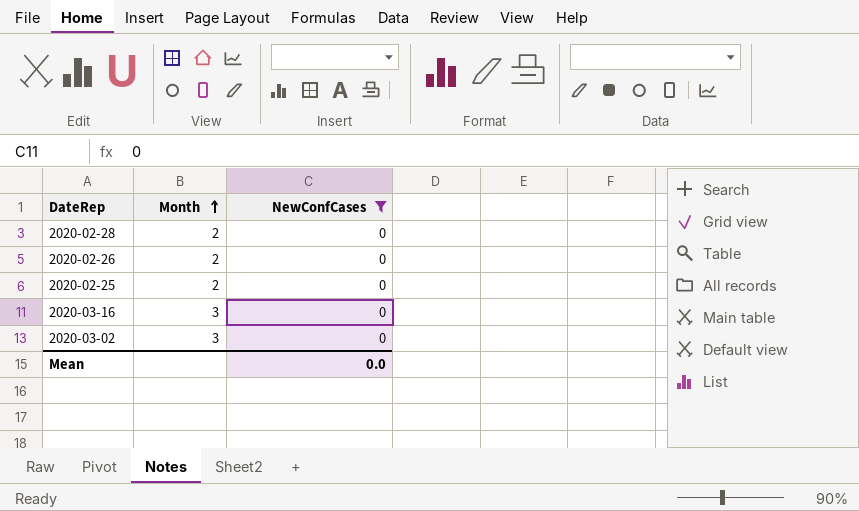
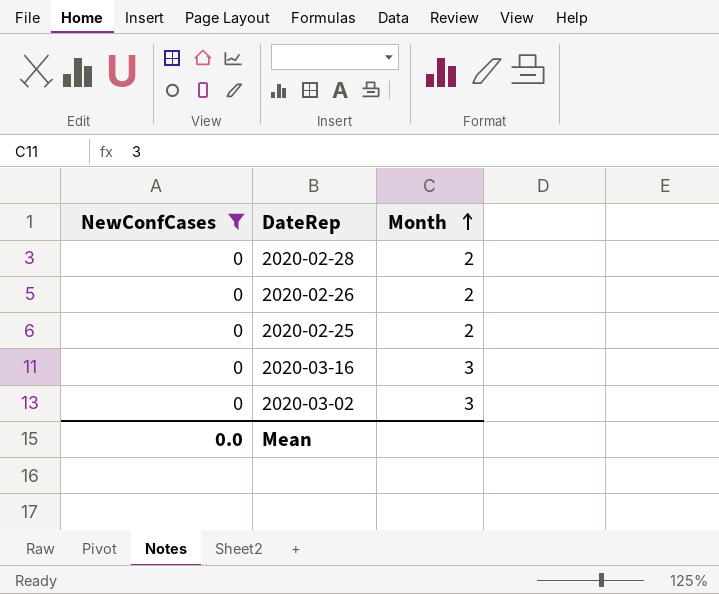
column NewConfCases | position: 3 -> 1

